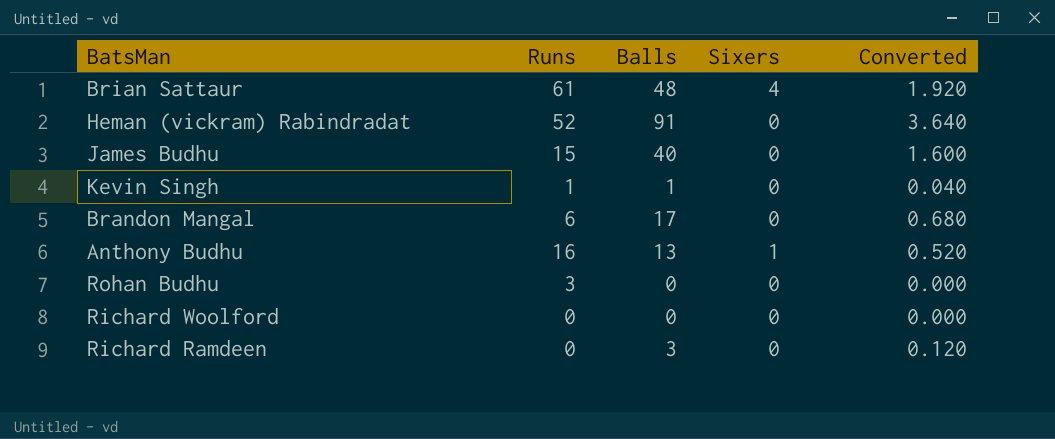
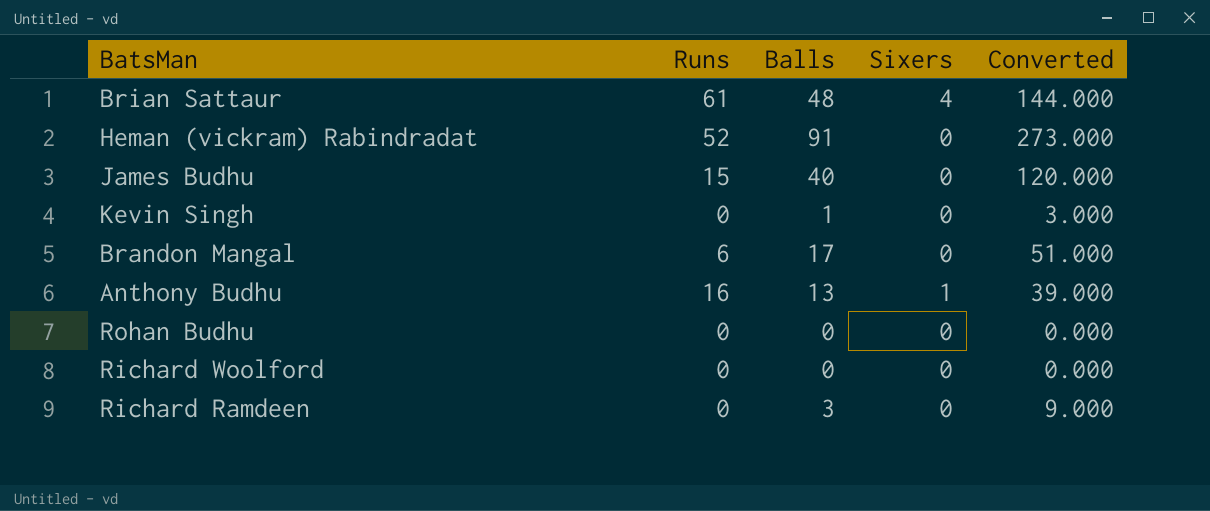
column Converted | formula: [Balls] * 0.04 -> [Balls] * 3
Kevin Singh | Runs: 1 -> 0
Rohan Budhu | Runs: 3 -> 0

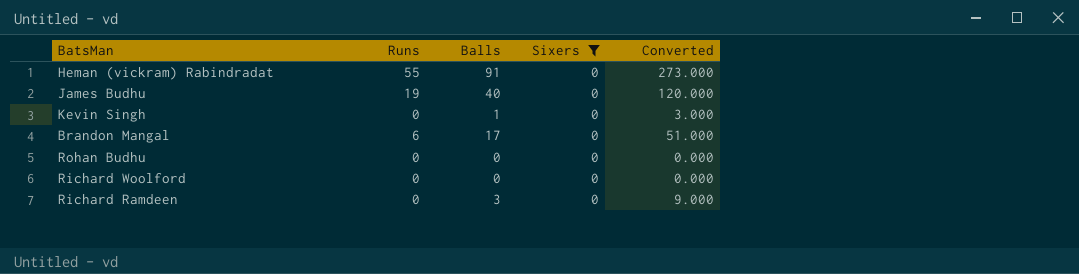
filter: none -> Sixers = 0
Heman (vickram) Rabindradat | Runs: 52 -> 55
James Budhu | Runs: 15 -> 19

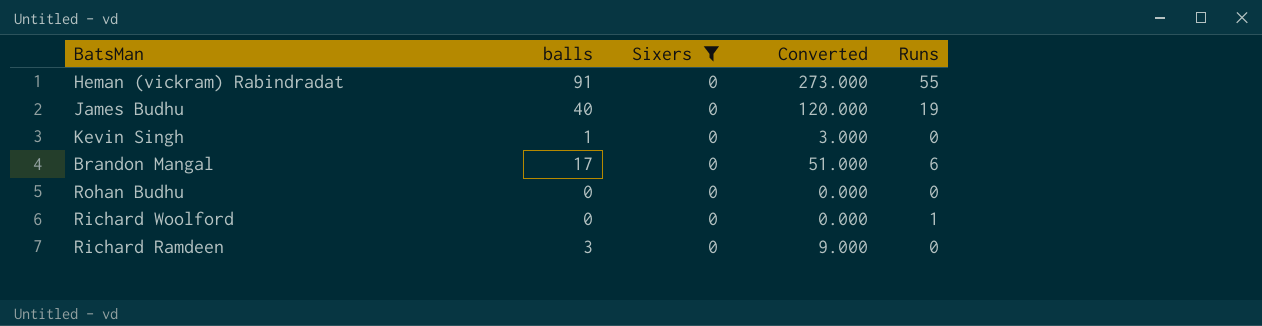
column name: Balls -> balls
column Runs | position: 2 -> 5
Richard Woolford | Runs: 0 -> 1

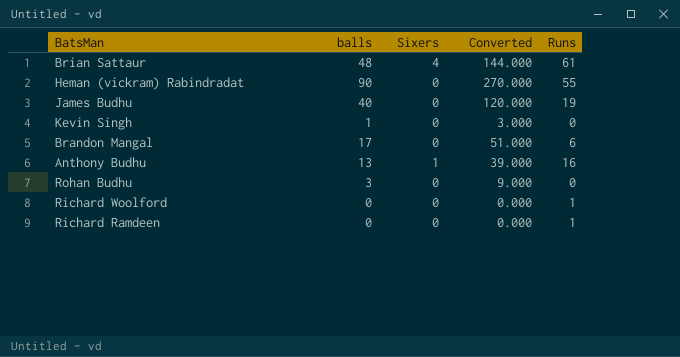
filter: Sixers = 0 -> none
Heman (vickram) Rabindradat | balls: 91 -> 90
Heman (vickram) Rabindradat | Converted: 273.000 -> 270.000
Rohan Budhu | balls: 0 -> 3
Rohan Budhu | Converted: 0.000 -> 9.000
Richard Ramdeen | balls: 3 -> 0
Richard Ramdeen | Converted: 9.000 -> 0.000
Richard Ramdeen | Runs: 0 -> 1

